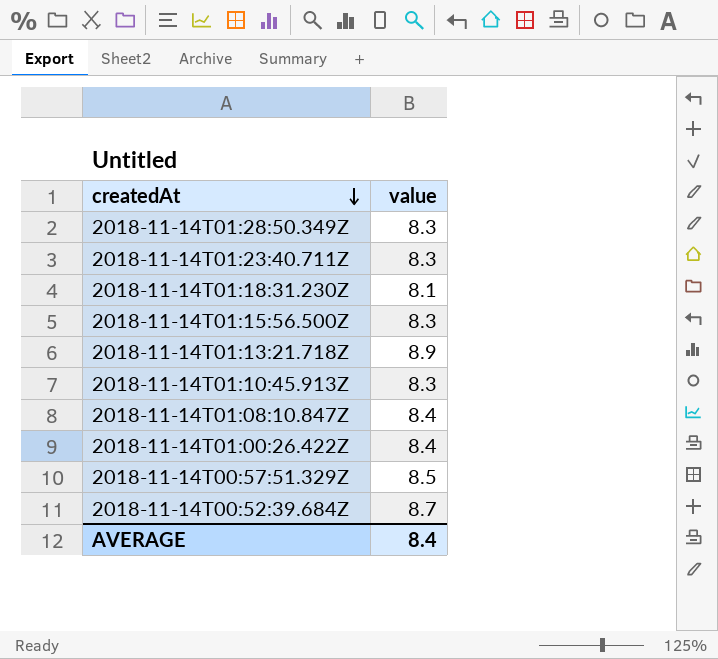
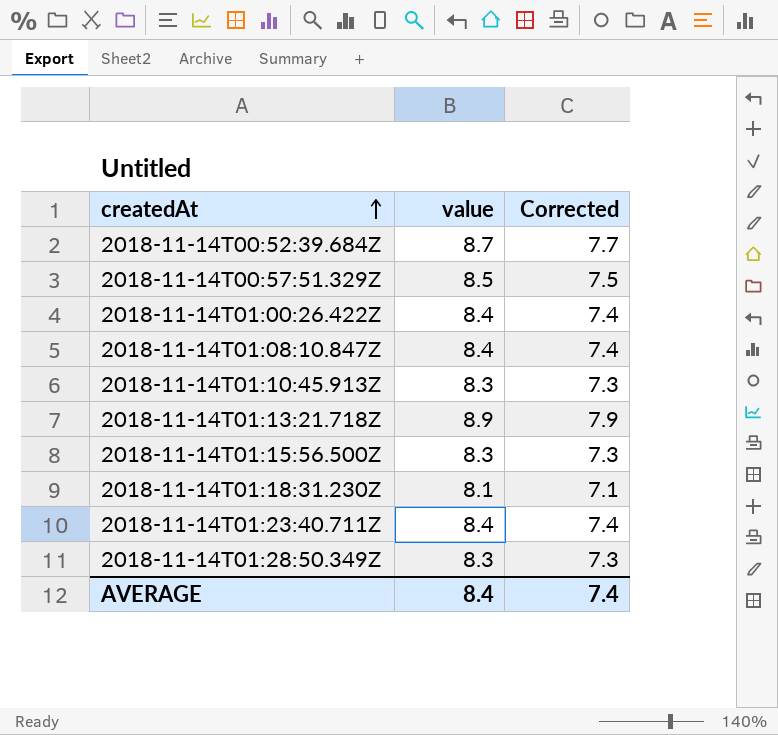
row order: createdAt descending -> createdAt ascending
column Corrected | formula: none -> [value] - 1
2018-11-14T01:23:40.711Z | value: 8.3 -> 8.4

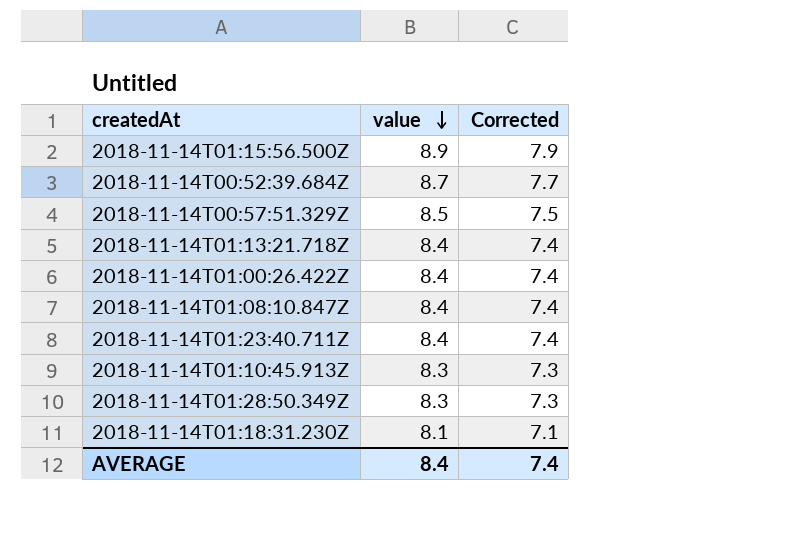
row order: createdAt ascending -> value descending
2018-11-14T01:15:56.500Z | value: 8.3 -> 8.9
2018-11-14T01:15:56.500Z | Corrected: 7.3 -> 7.9
2018-11-14T01:13:21.718Z | value: 8.9 -> 8.4
2018-11-14T01:13:21.718Z | Corrected: 7.9 -> 7.4

